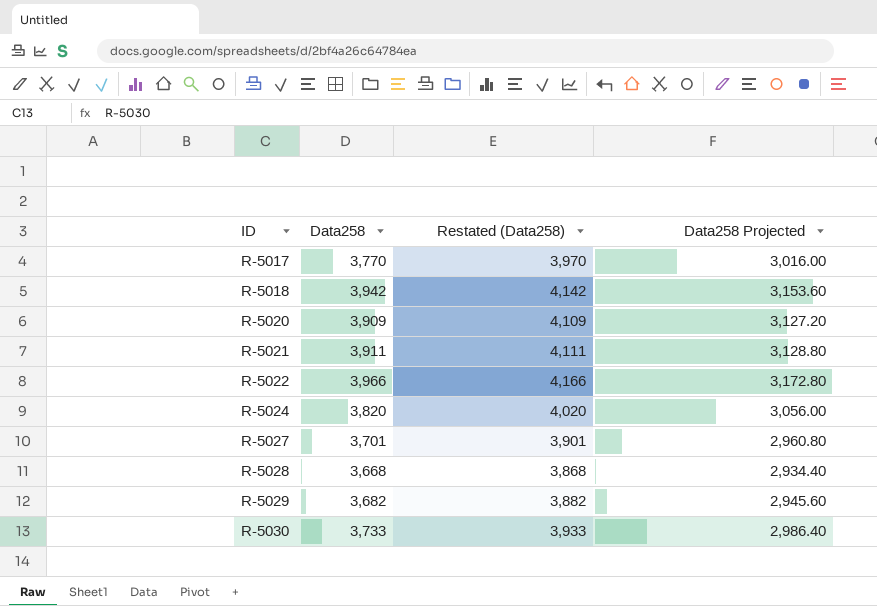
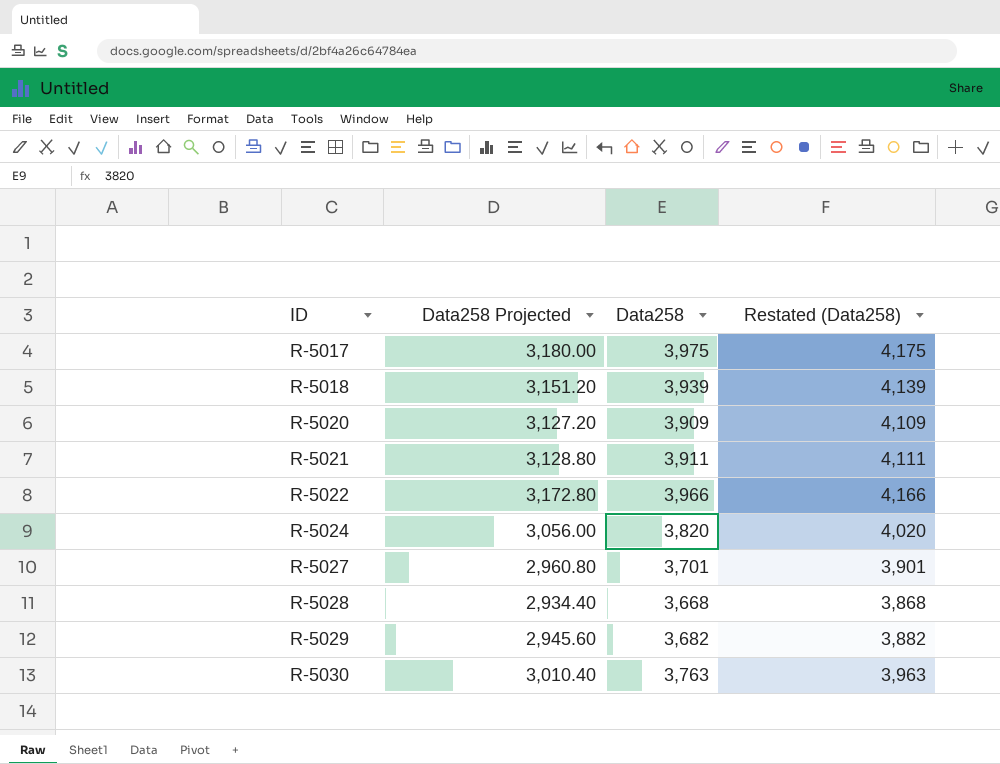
column Data258 Projected | position: 4 -> 2
R-5017 | Data258 Projected: 3,016.00 -> 3,180.00
R-5017 | Data258: 3,770 -> 3,975
R-5017 | Restated (Data258): 3,970 -> 4,175
R-5018 | Data258 Projected: 3,153.60 -> 3,151.20
R-5018 | Data258: 3,942 -> 3,939
R-5018 | Restated (Data258): 4,142 -> 4,139
R-5030 | Data258 Projected: 2,986.40 -> 3,010.40
R-5030 | Data258: 3,733 -> 3,763
R-5030 | Restated (Data258): 3,933 -> 3,963

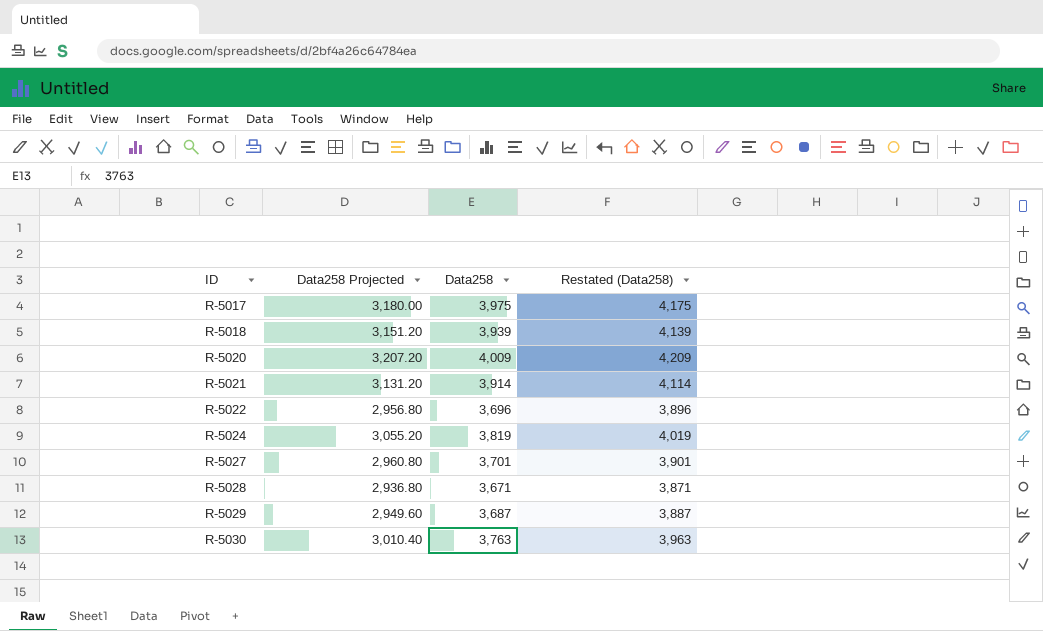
R-5020 | Data258 Projected: 3,127.20 -> 3,207.20
R-5020 | Data258: 3,909 -> 4,009
R-5020 | Restated (Data258): 4,109 -> 4,209
R-5021 | Data258 Projected: 3,128.80 -> 3,131.20
R-5021 | Data258: 3,911 -> 3,914
R-5021 | Restated (Data258): 4,111 -> 4,114
R-5022 | Data258 Projected: 3,172.80 -> 2,956.80
R-5022 | Data258: 3,966 -> 3,696
R-5022 | Restated (Data258): 4,166 -> 3,896
R-5024 | Data258 Projected: 3,056.00 -> 3,055.20
R-5024 | Data258: 3,820 -> 3,819
R-5024 | Restated (Data258): 4,020 -> 4,019
R-5028 | Data258 Projected: 2,934.40 -> 2,936.80
R-5028 | Data258: 3,668 -> 3,671
R-5028 | Restated (Data258): 3,868 -> 3,871
R-5029 | Data258 Projected: 2,945.60 -> 2,949.60
R-5029 | Data258: 3,682 -> 3,687
R-5029 | Restated (Data258): 3,882 -> 3,887

